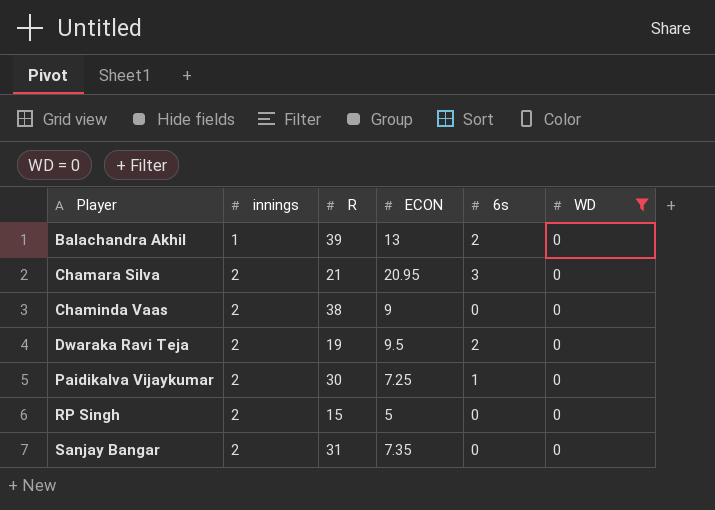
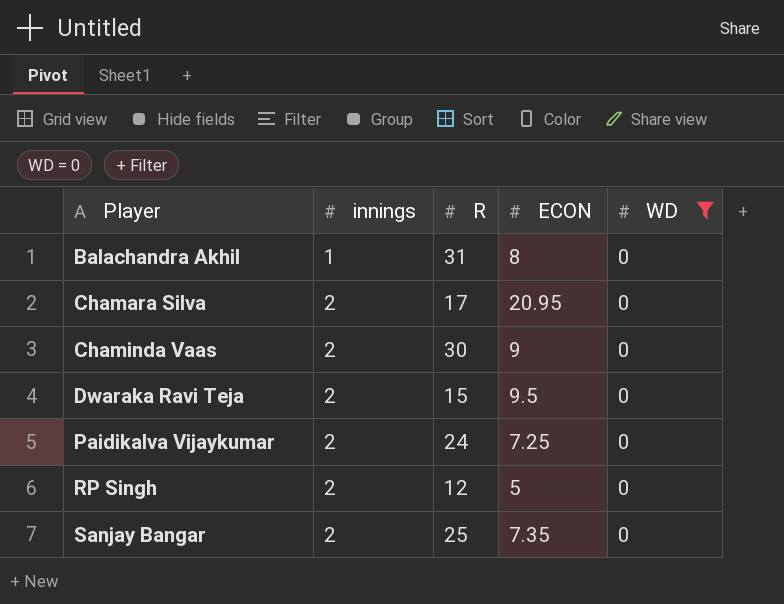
column 6s | position: 5 -> none
Balachandra Akhil | R: 39 -> 31
Balachandra Akhil | ECON: 13 -> 8
Chamara Silva | R: 21 -> 17
Chaminda Vaas | R: 38 -> 30
Dwaraka Ravi Teja | R: 19 -> 15
Paidikalva Vijaykumar | R: 30 -> 24
RP Singh | R: 15 -> 12
Sanjay Bangar | R: 31 -> 25

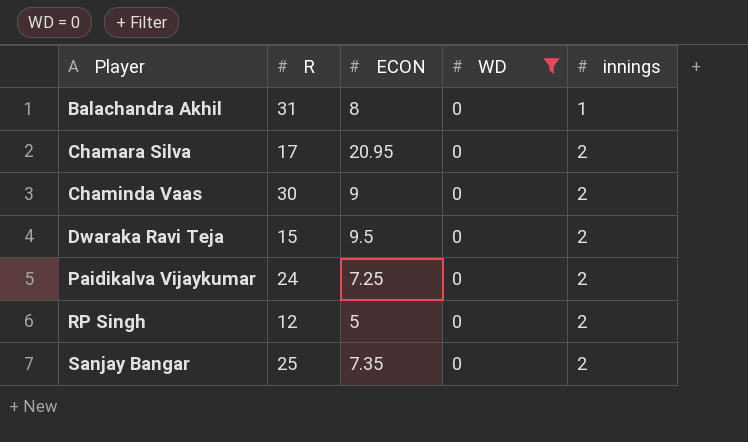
column innings | position: 2 -> 5

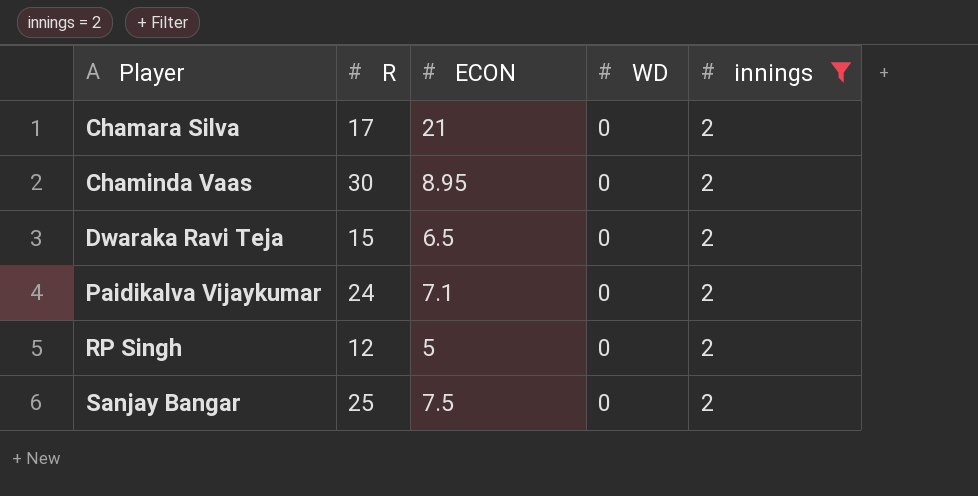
filter: WD = 0 -> innings = 2
Chamara Silva | ECON: 20.95 -> 21
Chaminda Vaas | ECON: 9 -> 8.95
Dwaraka Ravi Teja | ECON: 9.5 -> 6.5
Paidikalva Vijaykumar | ECON: 7.25 -> 7.1
Sanjay Bangar | ECON: 7.35 -> 7.5

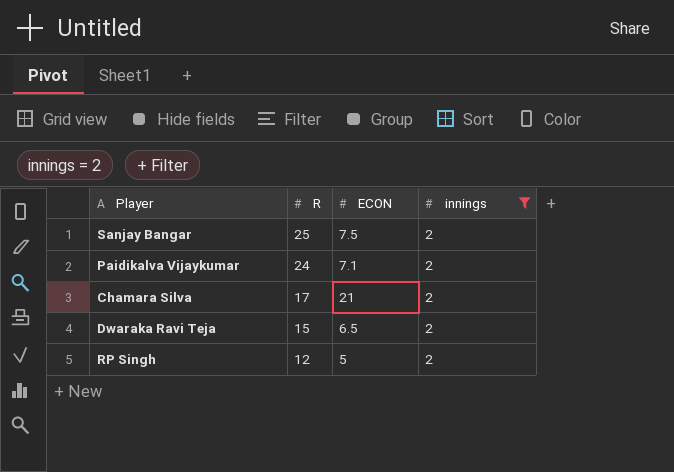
row order: Player ascending -> R descending
column WD | position: 4 -> none
row Chaminda Vaas: 30 | 8.95 | 0 | 2 -> none

